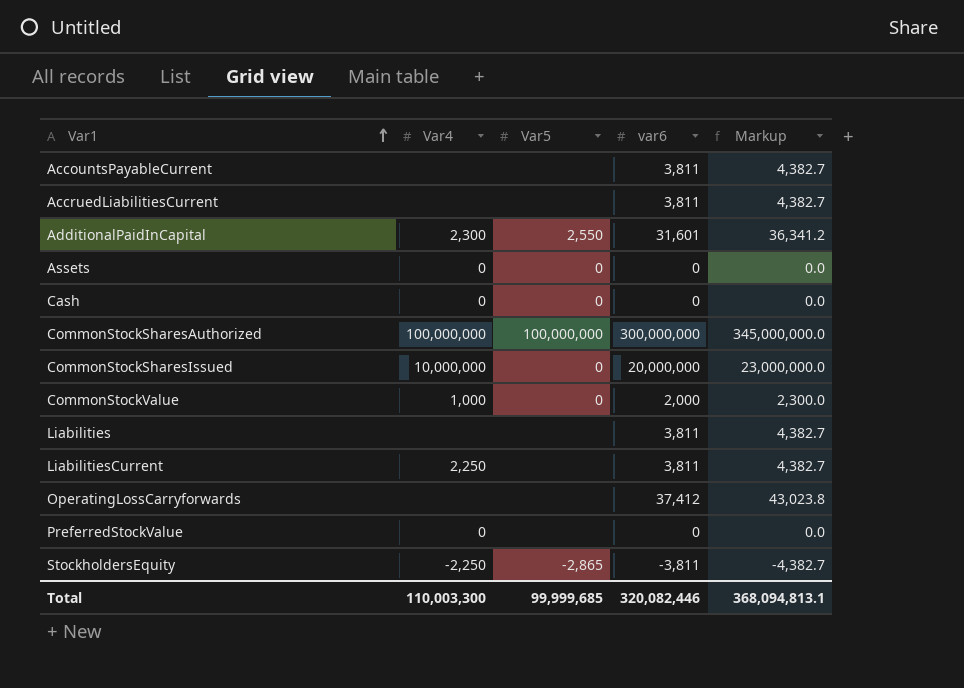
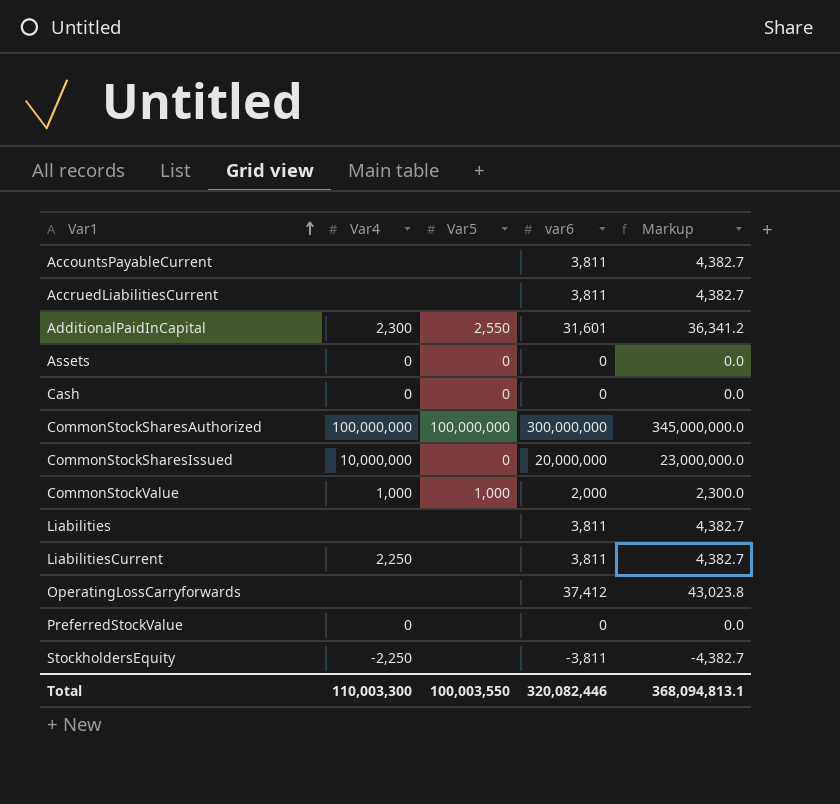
CommonStockValue | Var5: 0 -> 1,000
StockholdersEquity | Var5: -2,865 -> none
Total | Var5: 99,999,685 -> 100,003,550

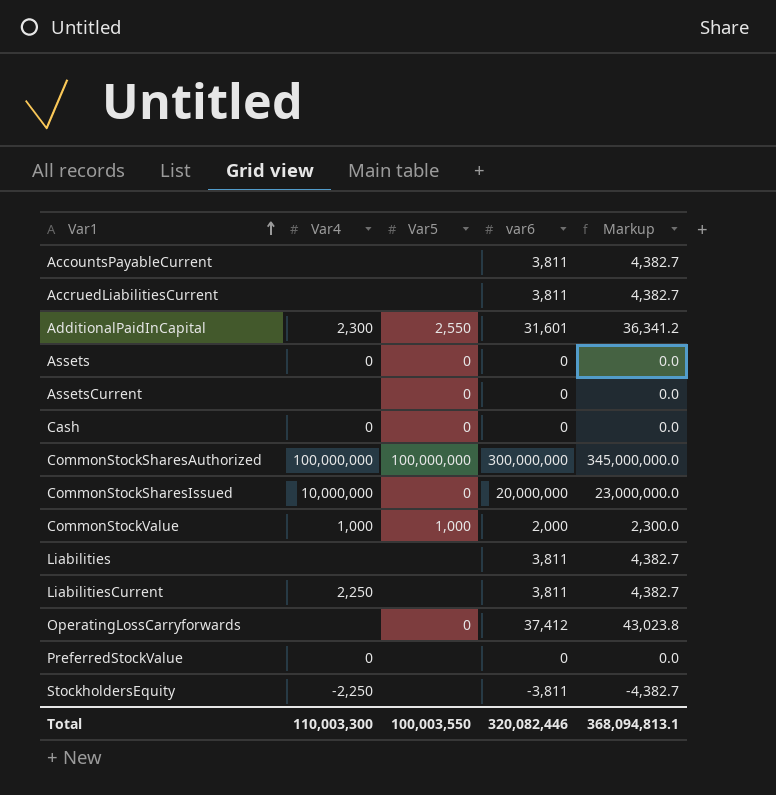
row AssetsCurrent: none -> none | 0 | 0 | 0.0
OperatingLossCarryforwards | Var5: none -> 0

